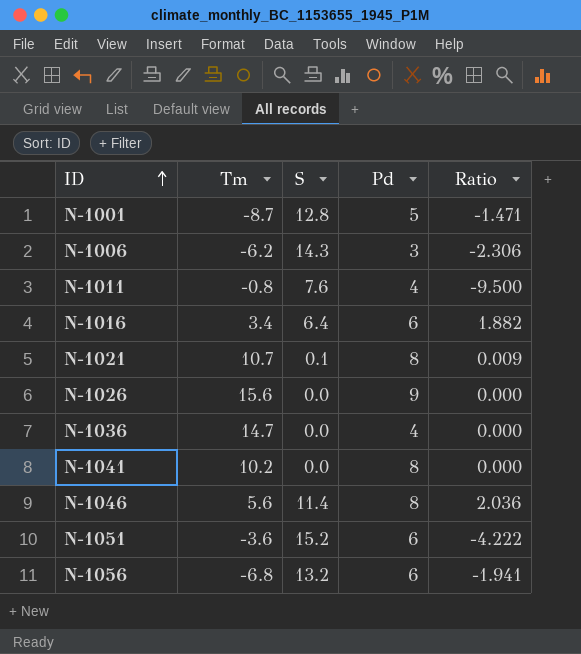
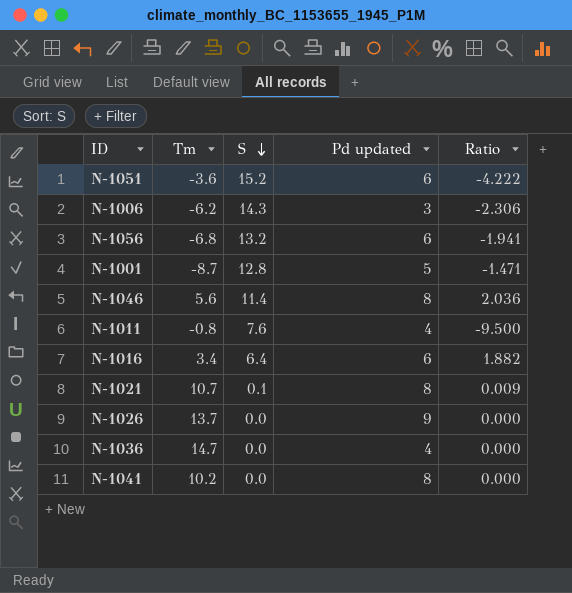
row order: ID ascending -> S descending
column name: Pd -> Pd updated
N-1026 | Tm: 15.6 -> 13.7

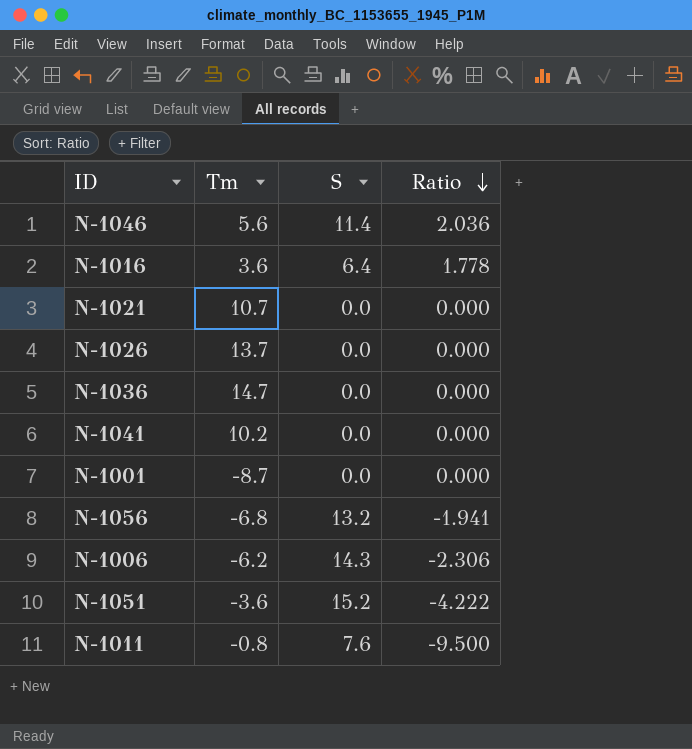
row order: S descending -> Ratio descending
column Pd updated | position: 4 -> none
N-1016 | Tm: 3.4 -> 3.6
N-1016 | Ratio: 1.882 -> 1.778
N-1021 | S: 0.1 -> 0.0
N-1021 | Ratio: 0.009 -> 0.000
N-1001 | S: 12.8 -> 0.0
N-1001 | Ratio: -1.471 -> 0.000

